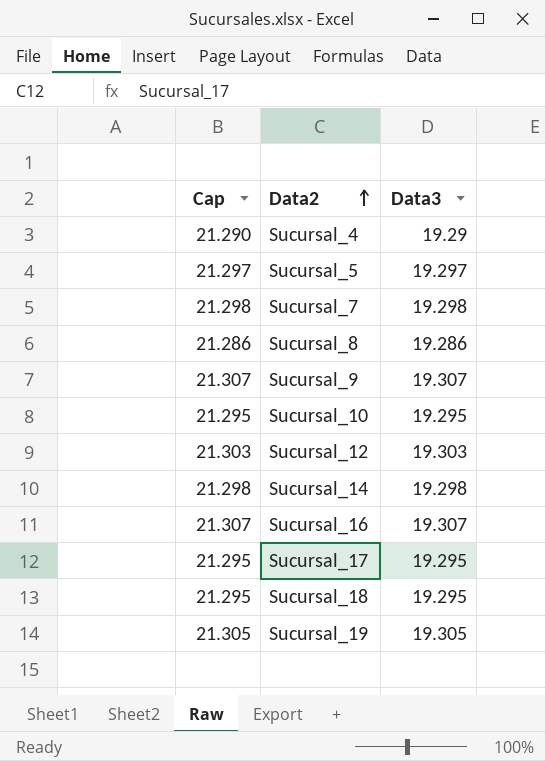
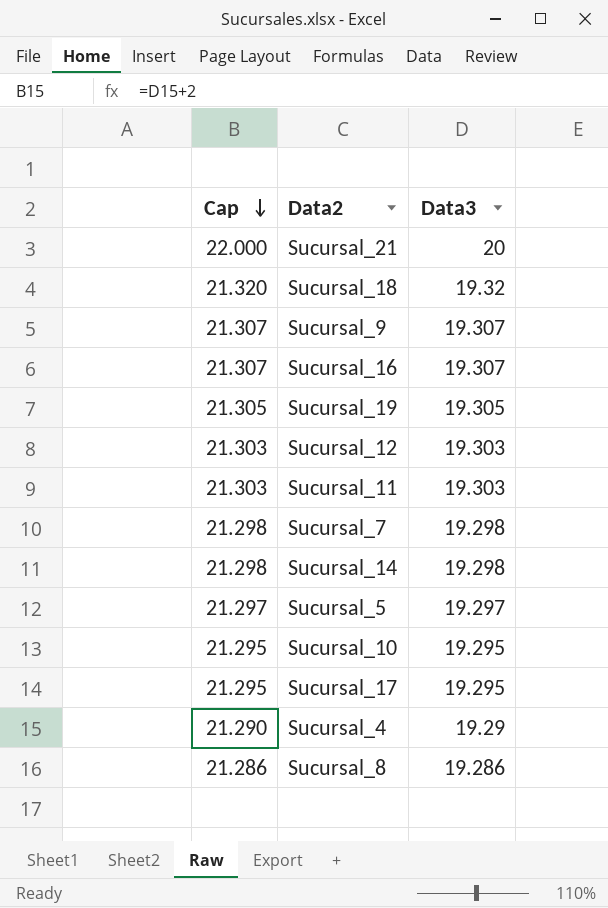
row order: Data2 ascending -> Cap descending
row Sucursal_21: none -> 22.000 | 20
Sucursal_18 | Cap: 21.295 -> 21.320
Sucursal_18 | Data3: 19.295 -> 19.32
row Sucursal_11: none -> 21.303 | 19.303

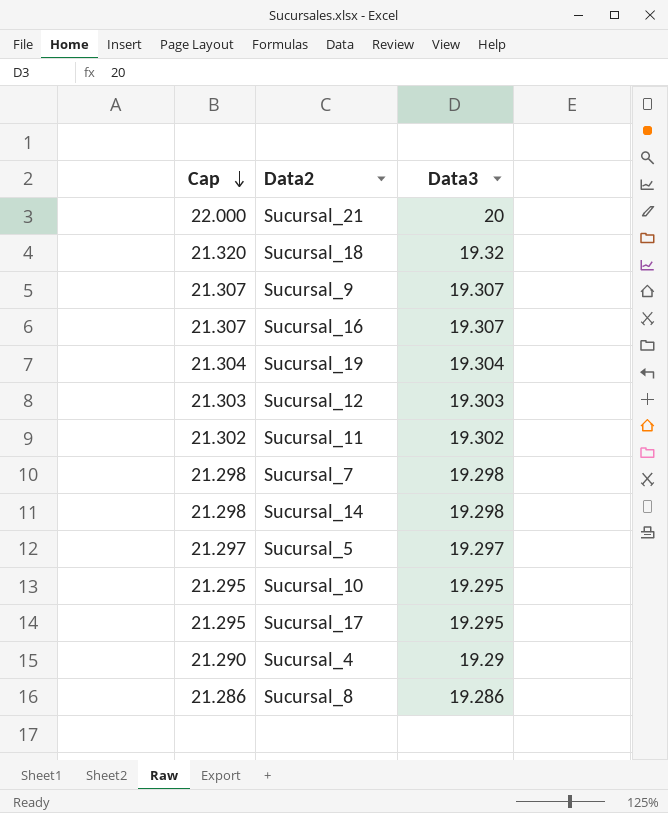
Sucursal_19 | Cap: 21.305 -> 21.304
Sucursal_19 | Data3: 19.305 -> 19.304
Sucursal_11 | Cap: 21.303 -> 21.302
Sucursal_11 | Data3: 19.303 -> 19.302

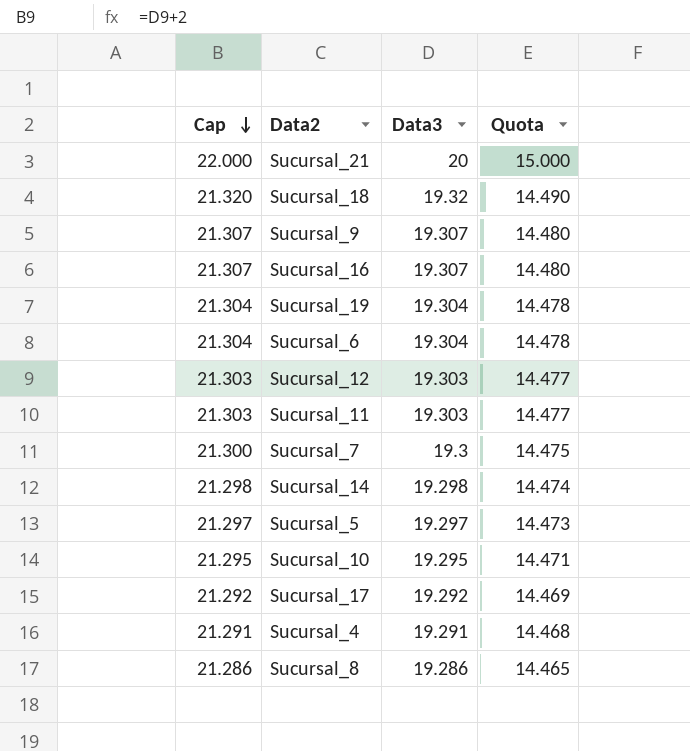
column Quota | formula: none -> [Data3] * 0.75
row Sucursal_6: none -> 21.304 | 19.304 | 14.478
Sucursal_11 | Cap: 21.302 -> 21.303
Sucursal_11 | Data3: 19.302 -> 19.303
Sucursal_7 | Cap: 21.298 -> 21.300
Sucursal_7 | Data3: 19.298 -> 19.3
Sucursal_17 | Cap: 21.295 -> 21.292
Sucursal_17 | Data3: 19.295 -> 19.292
Sucursal_4 | Cap: 21.290 -> 21.291
Sucursal_4 | Data3: 19.29 -> 19.291

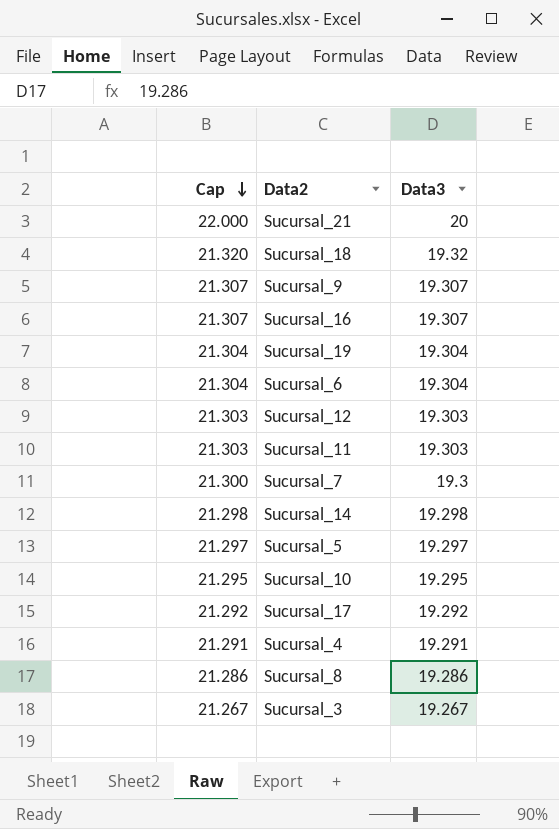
column Quota | formula: [Data3] * 0.75 -> none
row Sucursal_3: none -> 21.267 | 19.267

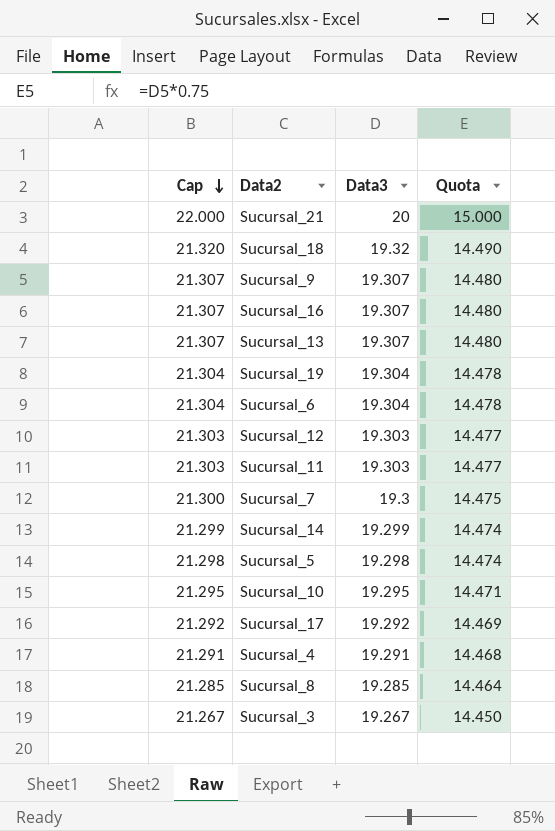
column Quota | formula: none -> [Data3] * 0.75
row Sucursal_13: none -> 21.307 | 19.307 | 14.480
Sucursal_14 | Cap: 21.298 -> 21.299
Sucursal_14 | Data3: 19.298 -> 19.299
Sucursal_5 | Cap: 21.297 -> 21.298
Sucursal_5 | Data3: 19.297 -> 19.298
Sucursal_8 | Cap: 21.286 -> 21.285
Sucursal_8 | Data3: 19.286 -> 19.285

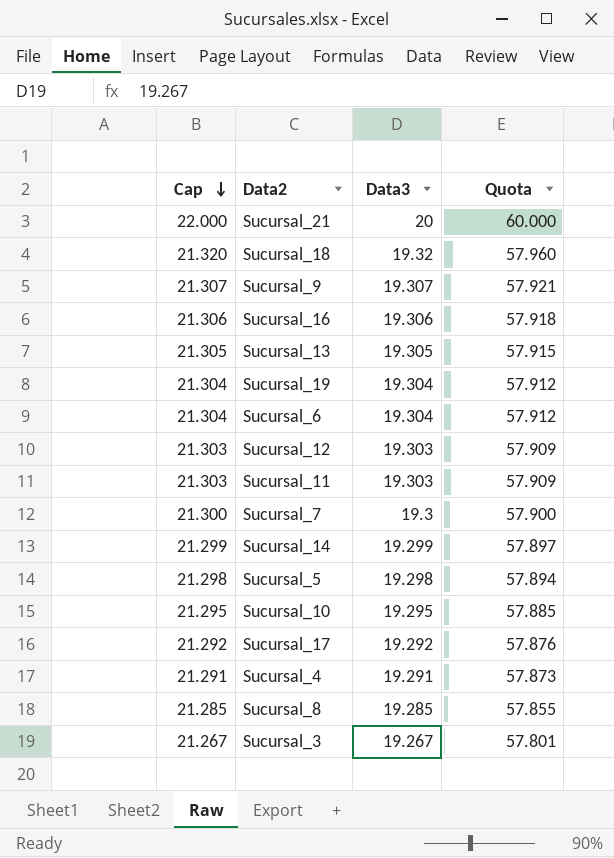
column Quota | formula: [Data3] * 0.75 -> [Data3] * 3
Sucursal_16 | Cap: 21.307 -> 21.306
Sucursal_16 | Data3: 19.307 -> 19.306
Sucursal_13 | Cap: 21.307 -> 21.305
Sucursal_13 | Data3: 19.307 -> 19.305

